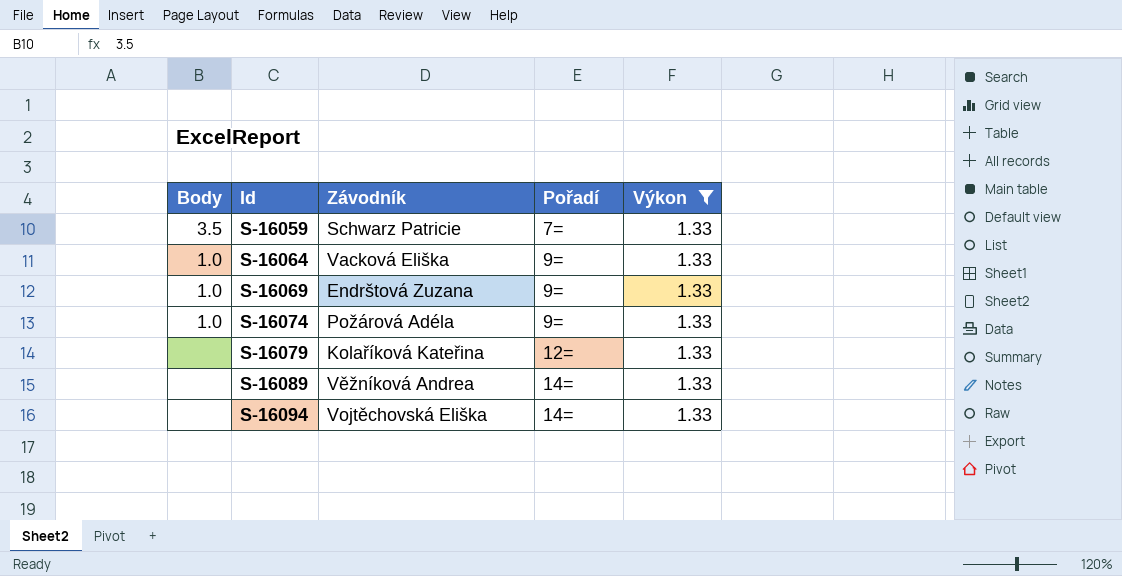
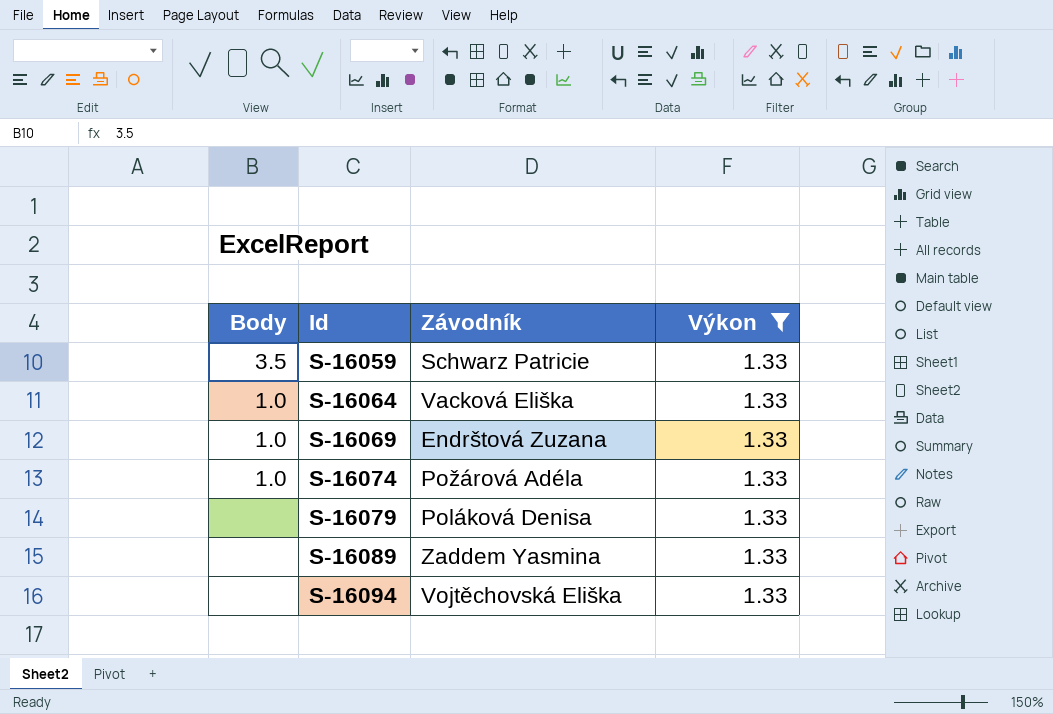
column Pořadí | position: 4 -> none
S-16079 | Závodník: Kolaříková Kateřina -> Poláková Denisa
S-16089 | Závodník: Věžníková Andrea -> Zaddem Yasmina

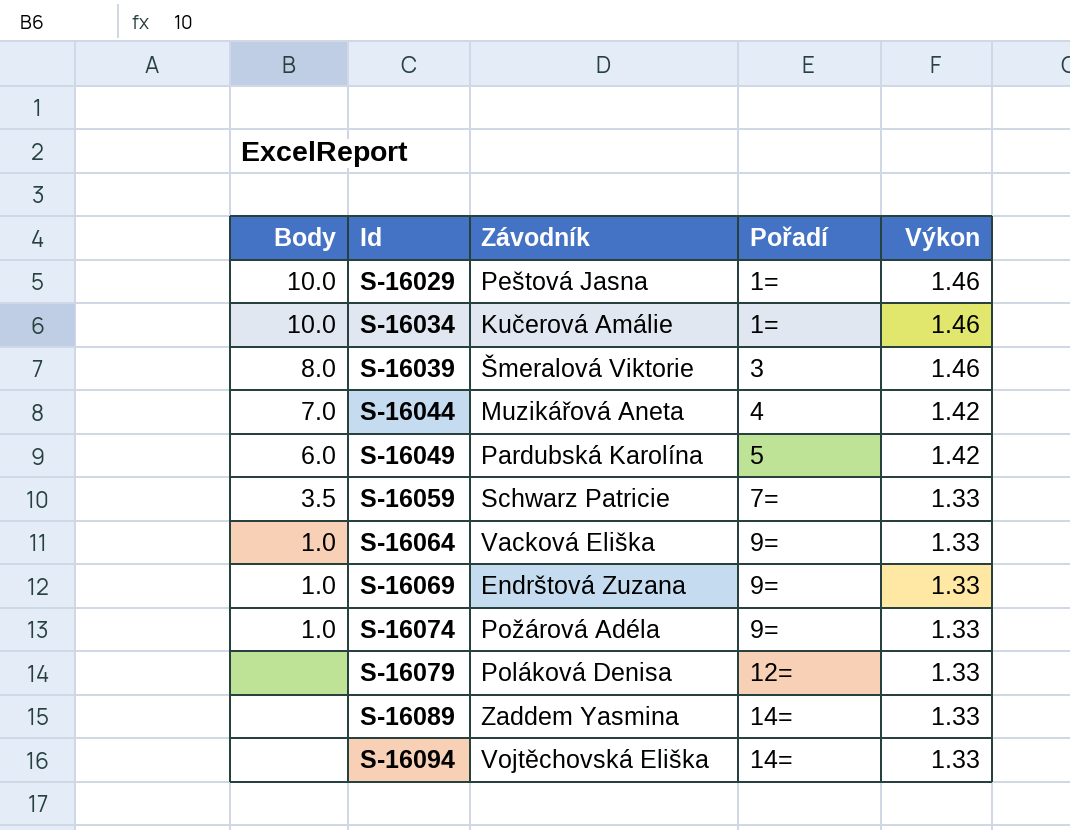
filter: Výkon = 1.33 -> none
column Pořadí | position: none -> 4

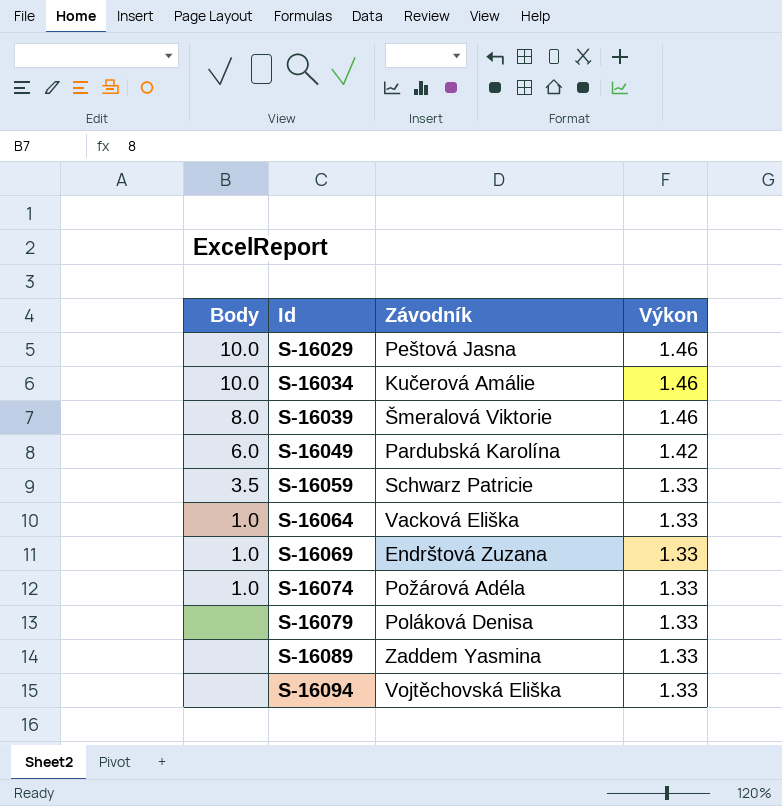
column Pořadí | position: 4 -> none
row S-16044: 7.0 | Muzikářová Aneta | 4 | 1.42 -> none

